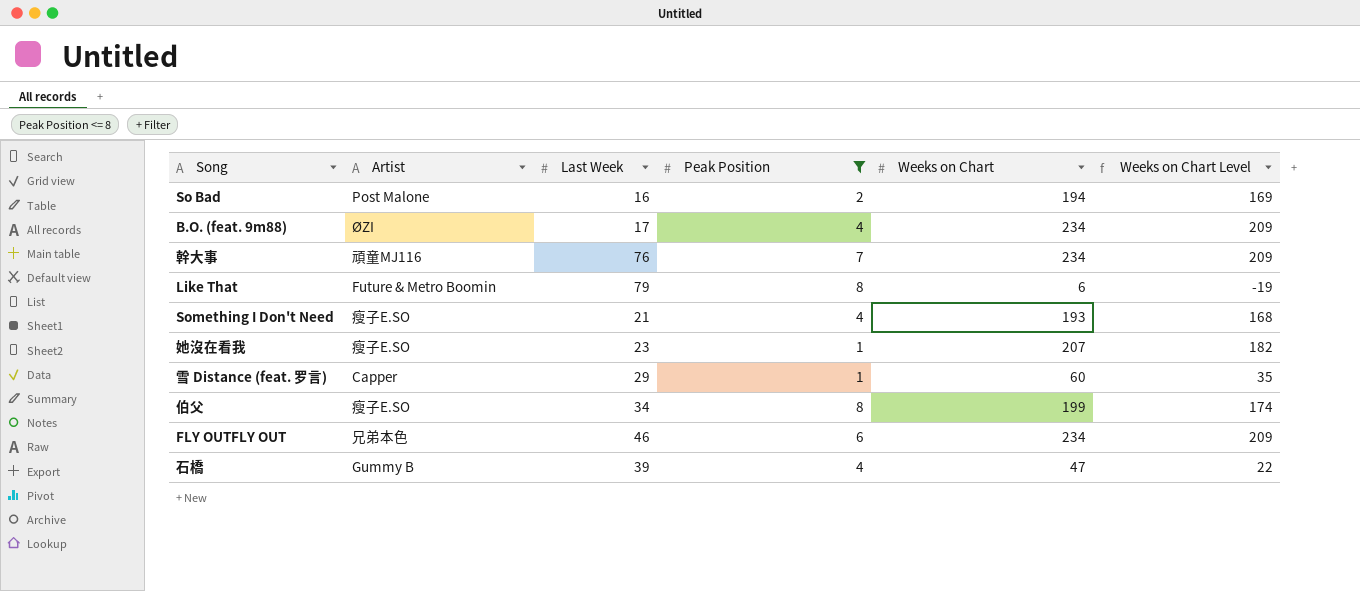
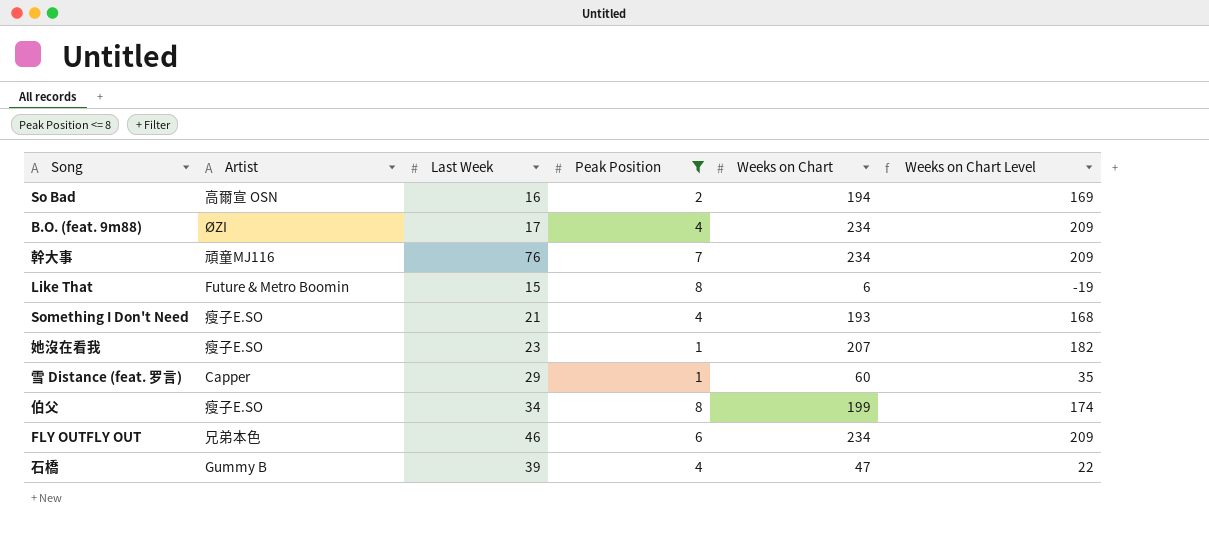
So Bad | Artist: Post Malone -> 高爾宣 OSN
Like That | Last Week: 79 -> 15

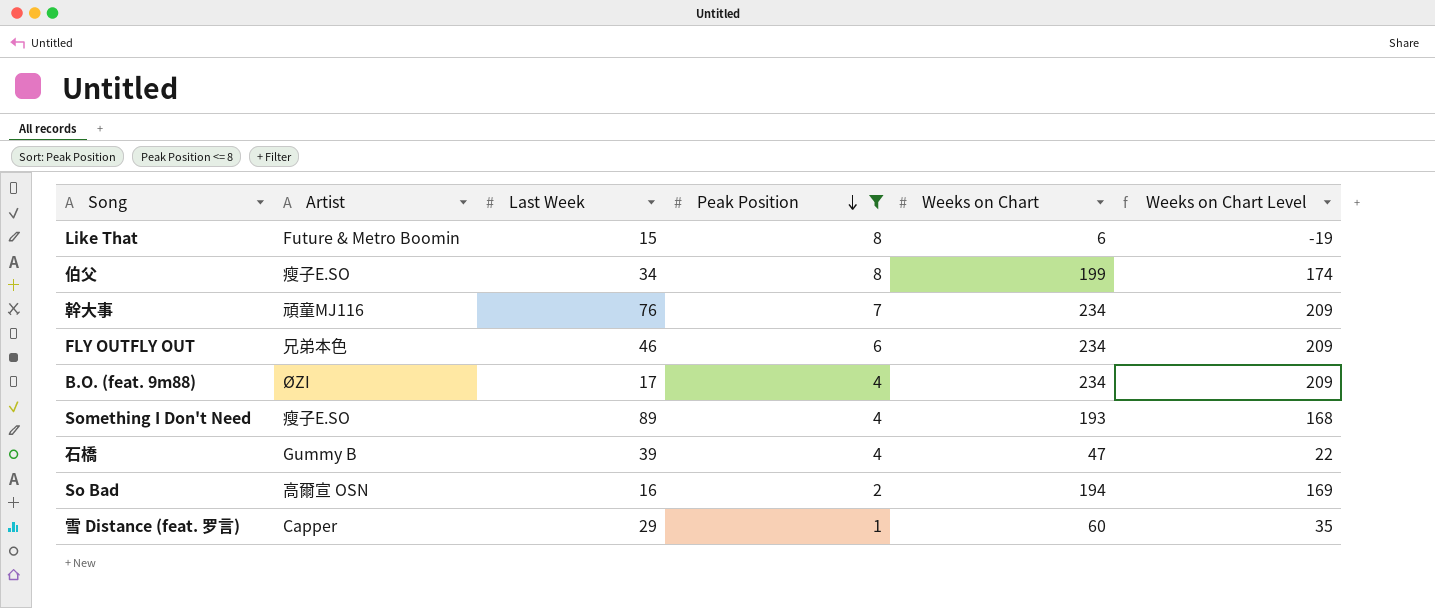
row order: none -> Peak Position descending
row 她沒在看我: 瘦子E.SO | 23 | 1 | 207 | 182 -> none
Something I Don't Need | Last Week: 21 -> 89

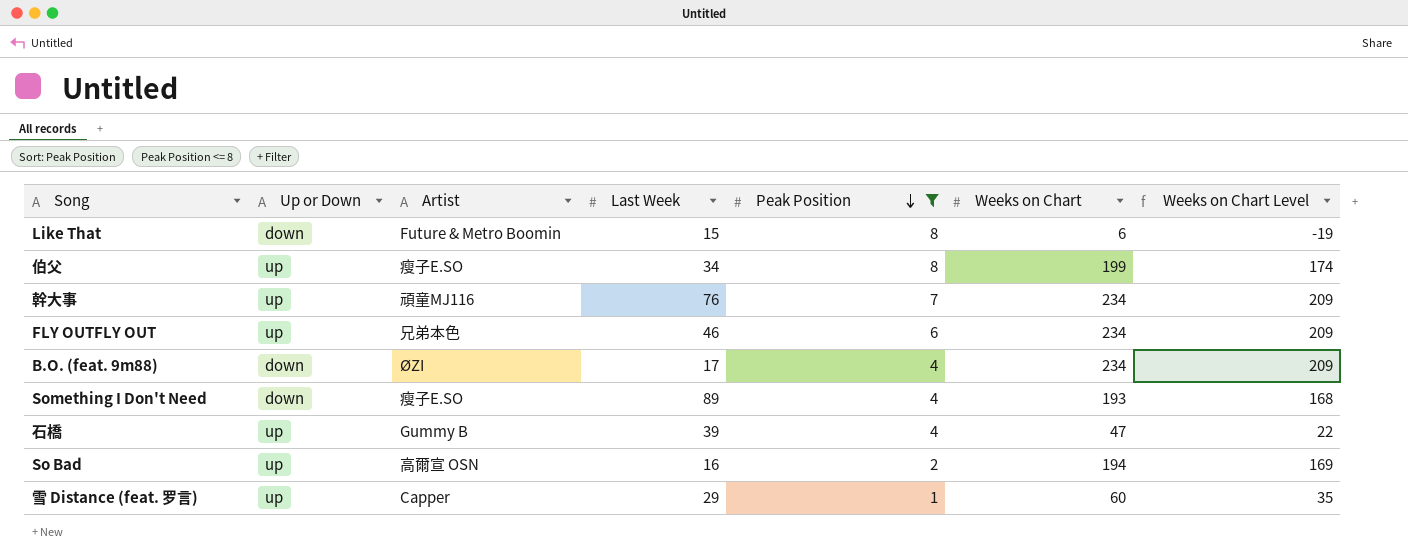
column Up or Down | position: none -> 2

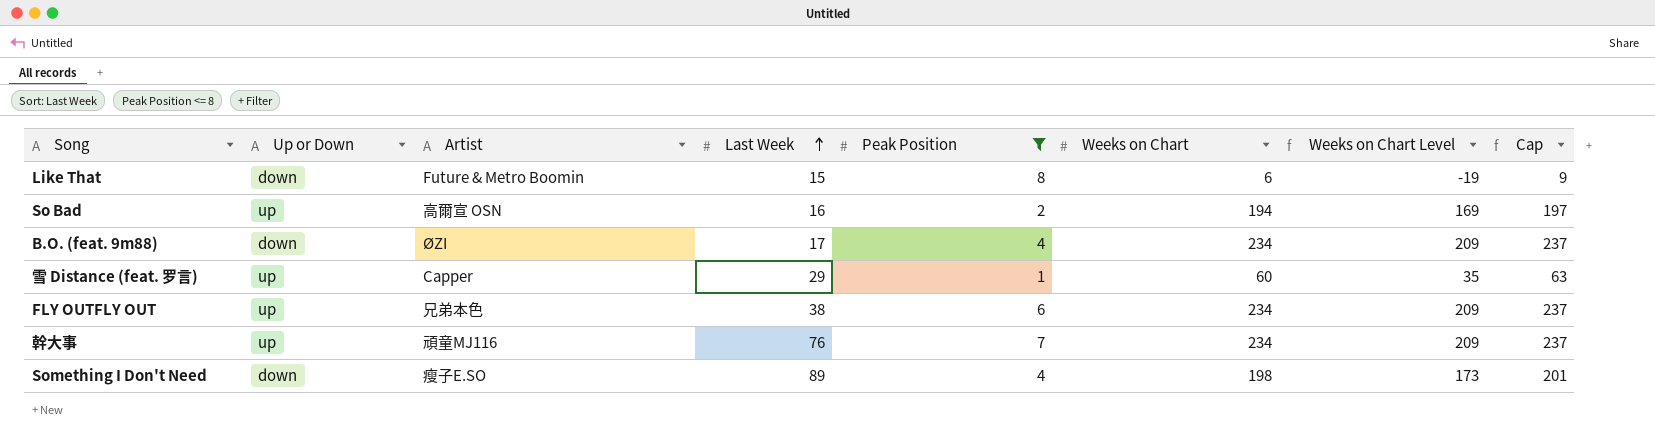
row order: Peak Position descending -> Last Week ascending
column Cap | formula: none -> [Weeks on Chart] + 3
row 伯父: up | 瘦子E.SO | 34 | 8 | 199 | 174 -> none
row 石橋: up | Gummy B | 39 | 4 | 47 | 22 -> none
FLY OUTFLY OUT | Last Week: 46 -> 38
Something I Don't Need | Weeks on Chart: 193 -> 198
Something I Don't Need | Weeks on Chart Level: 168 -> 173

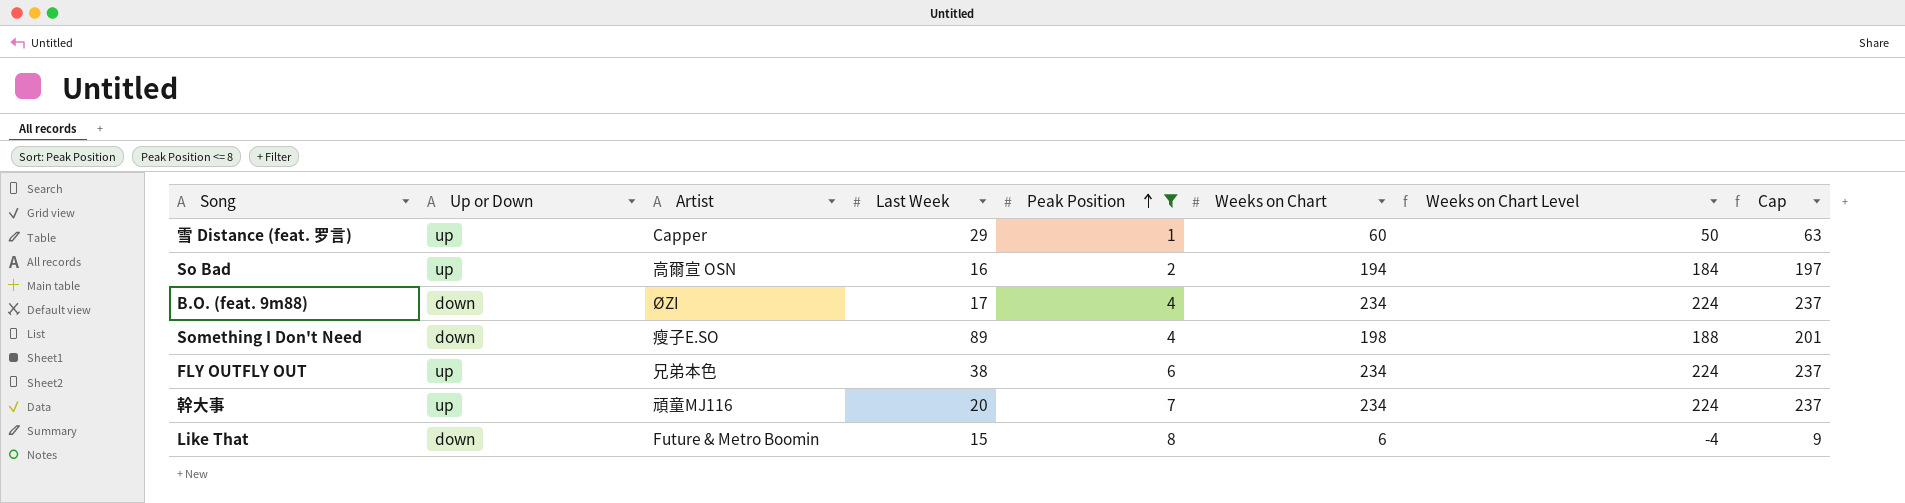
row order: Last Week ascending -> Peak Position ascending
column Weeks on Chart Level | formula: [Weeks on Chart] - 25 -> [Weeks on Chart] - 10
幹大事 | Last Week: 76 -> 20

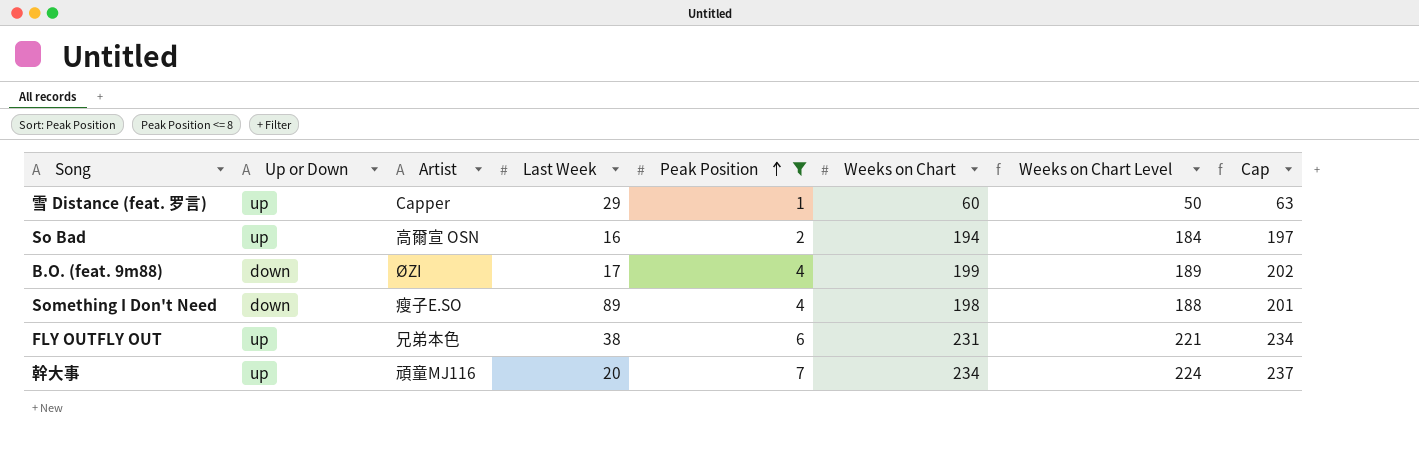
row Like That: down | Future & Metro Boomin | 15 | 8 | 6 | -4 | 9 -> none
B.O. (feat. 9m88) | Weeks on Chart: 234 -> 199
B.O. (feat. 9m88) | Weeks on Chart Level: 224 -> 189
B.O. (feat. 9m88) | Cap: 237 -> 202
FLY OUTFLY OUT | Weeks on Chart: 234 -> 231
FLY OUTFLY OUT | Weeks on Chart Level: 224 -> 221
FLY OUTFLY OUT | Cap: 237 -> 234

